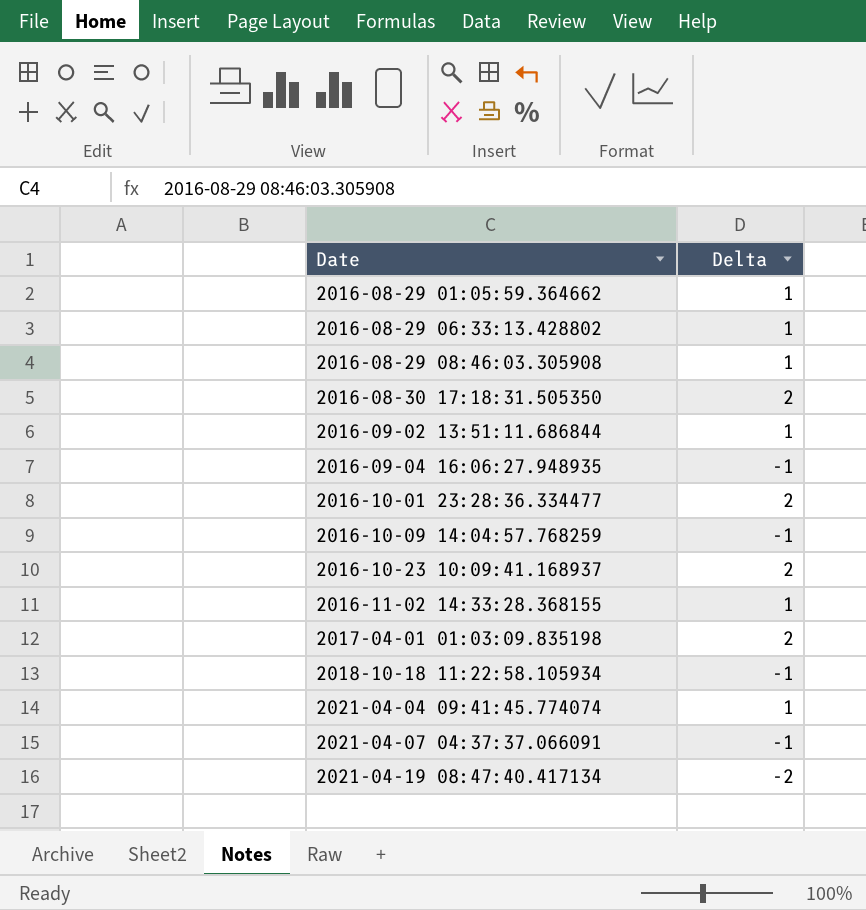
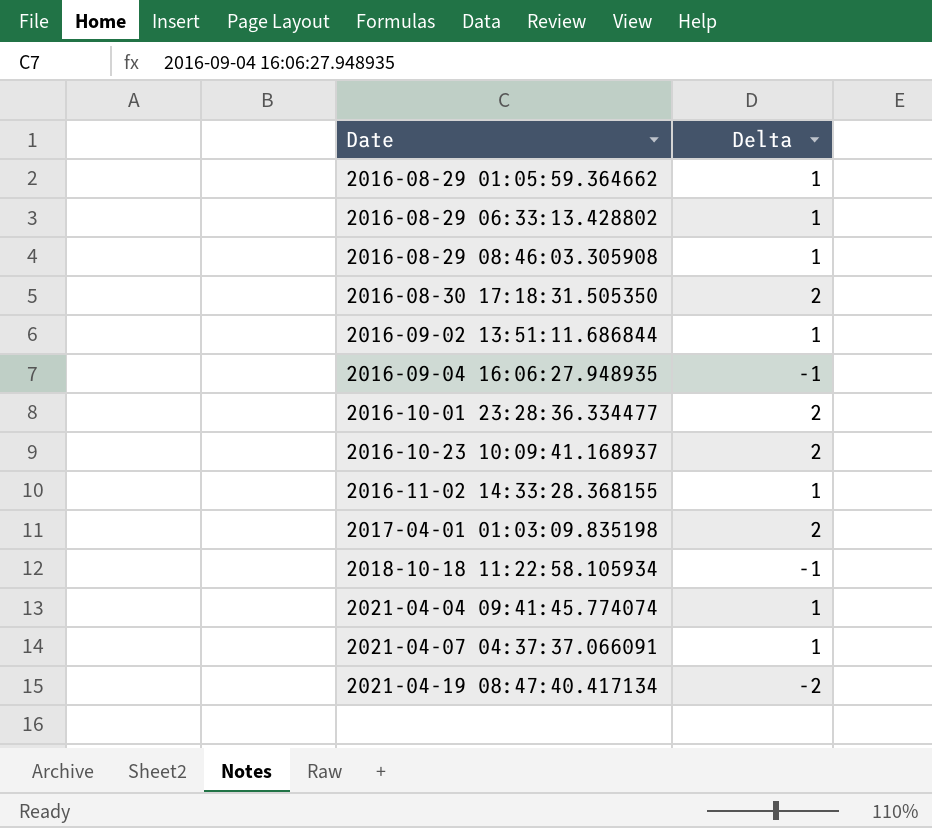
row 2016-10-09 14:04:57.768259: -1 -> none
2021-04-07 04:37:37.066091 | Delta: -1 -> 1

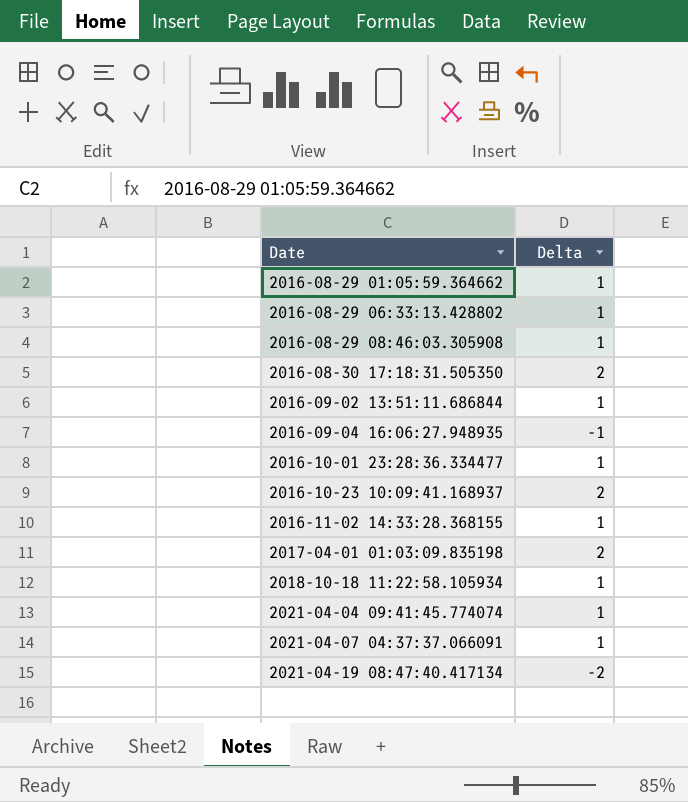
2016-10-01 23:28:36.334477 | Delta: 2 -> 1
2018-10-18 11:22:58.105934 | Delta: -1 -> 1

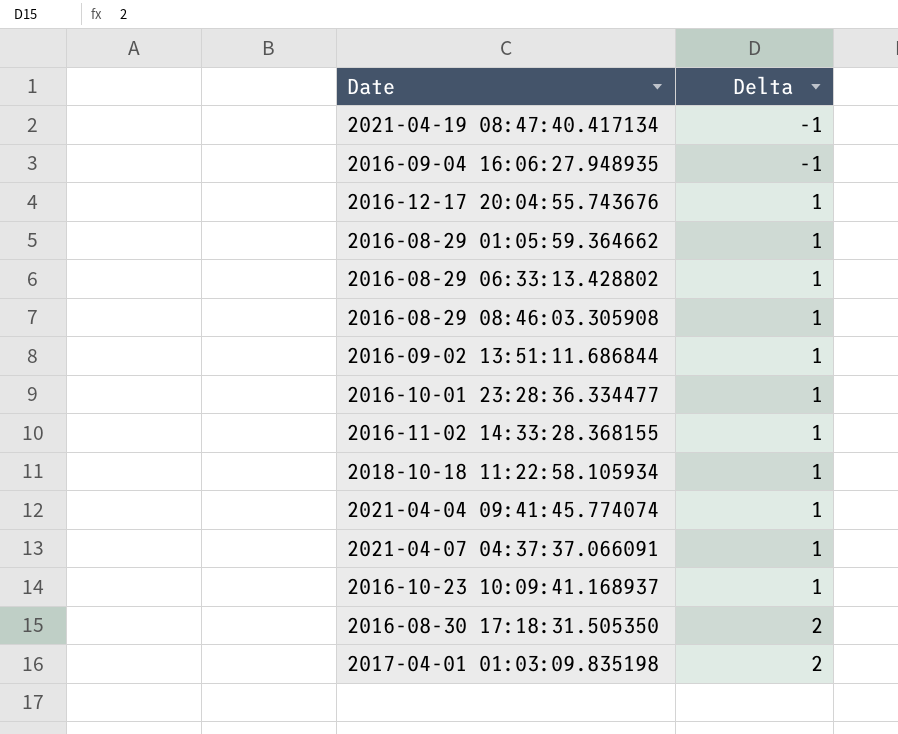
row order: Date ascending -> Delta ascending
2021-04-19 08:47:40.417134 | Delta: -2 -> -1
row 2016-12-17 20:04:55.743676: none -> 1
2016-10-23 10:09:41.168937 | Delta: 2 -> 1

